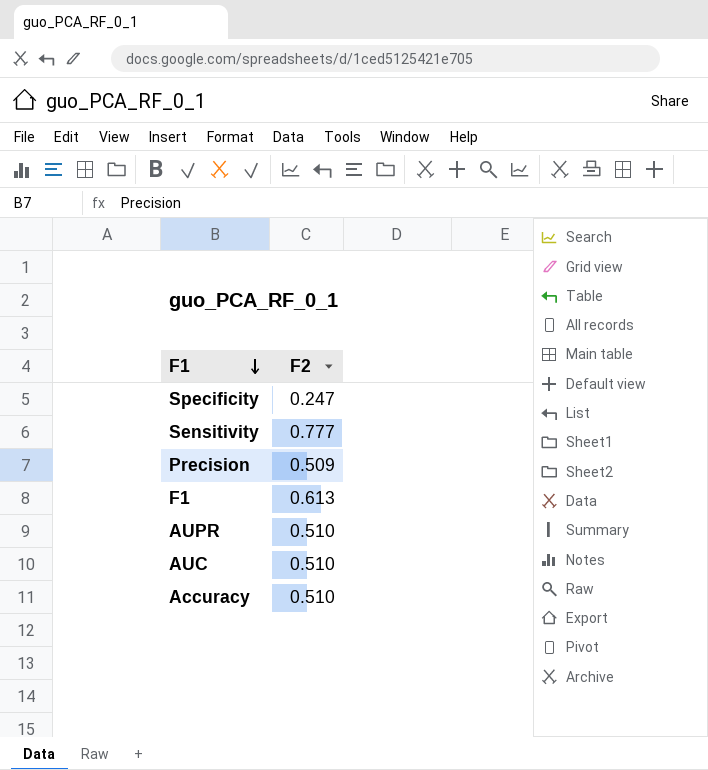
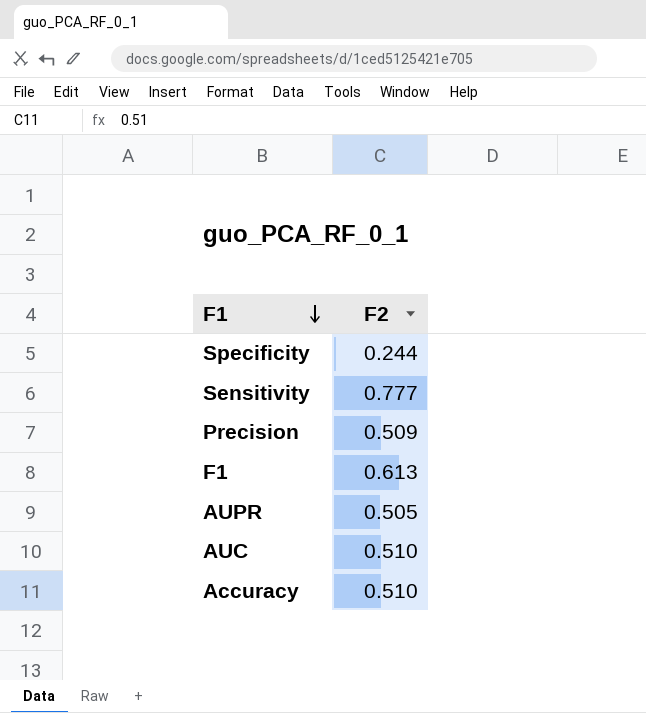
Specificity | F2: 0.247 -> 0.244
AUPR | F2: 0.510 -> 0.505

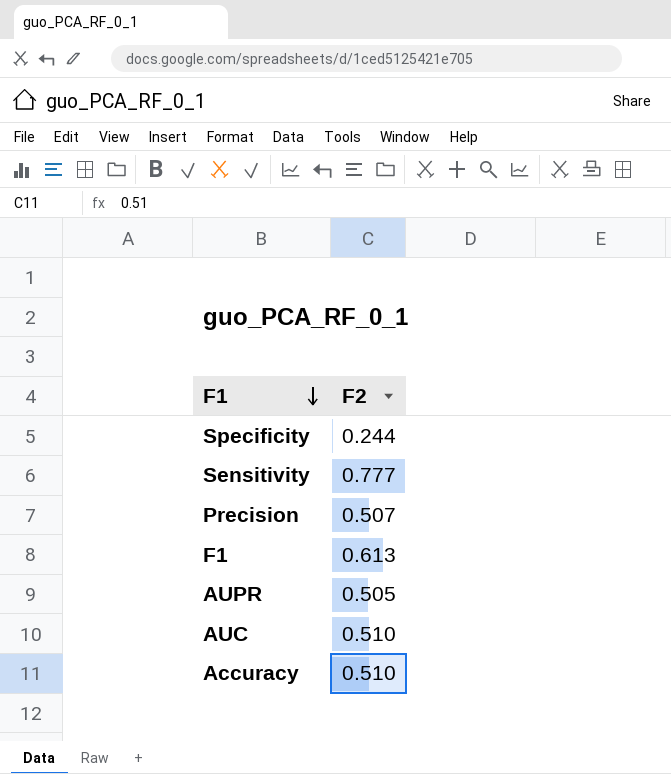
Precision | F2: 0.509 -> 0.507

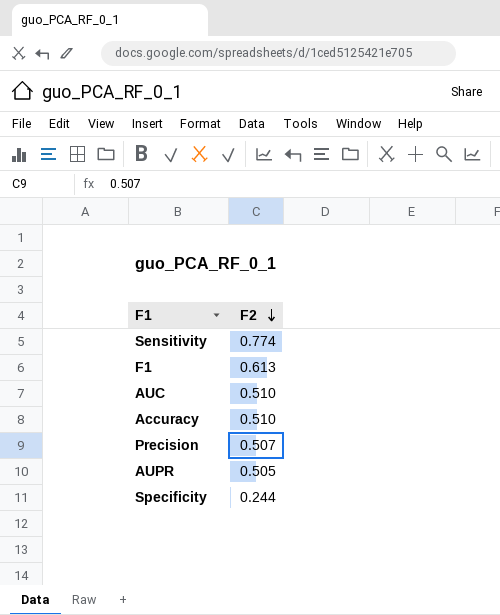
row order: F1 descending -> F2 descending
Sensitivity | F2: 0.777 -> 0.774

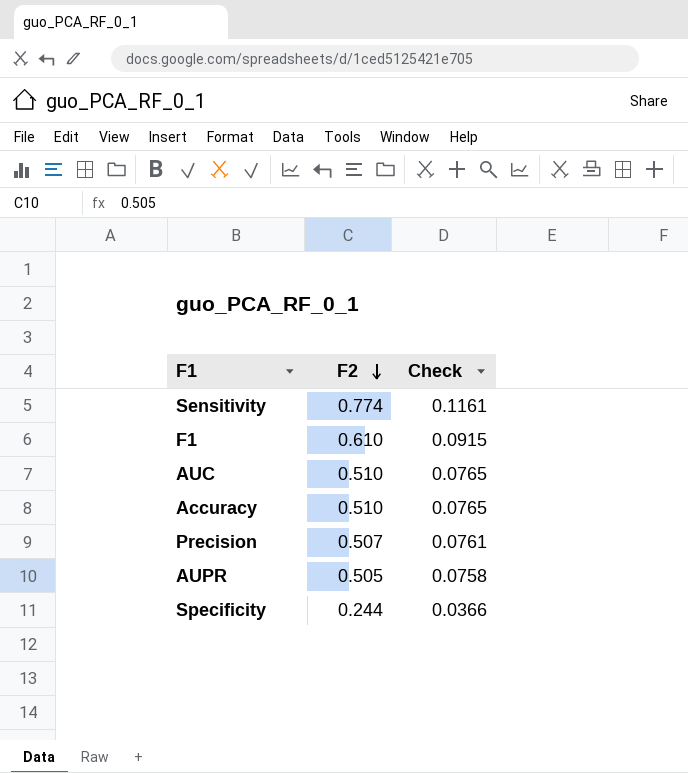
column Check | formula: none -> [F2] * 0.15
F1 | F2: 0.613 -> 0.610

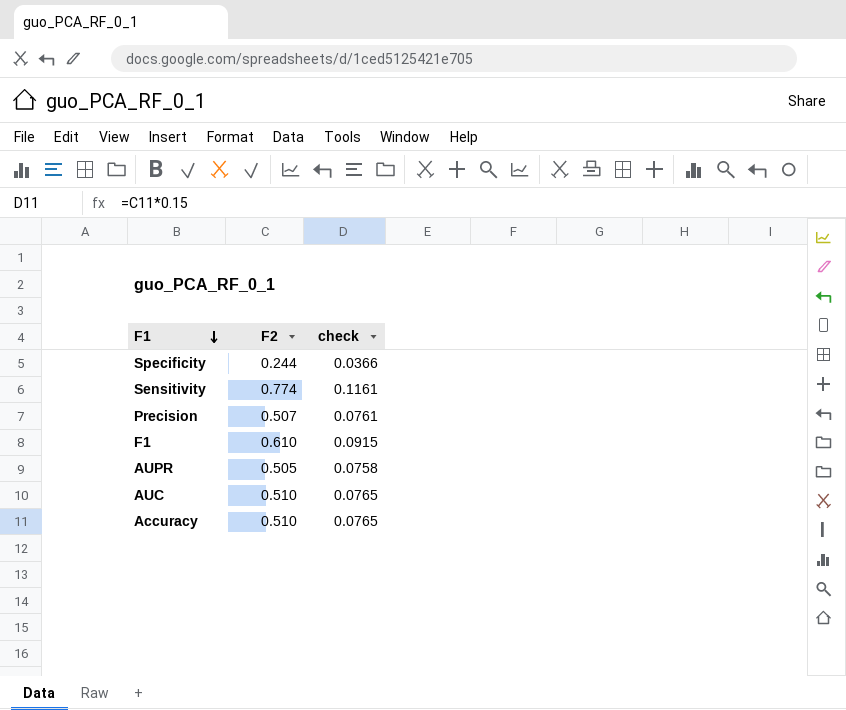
row order: F2 descending -> F1 descending
column name: Check -> check

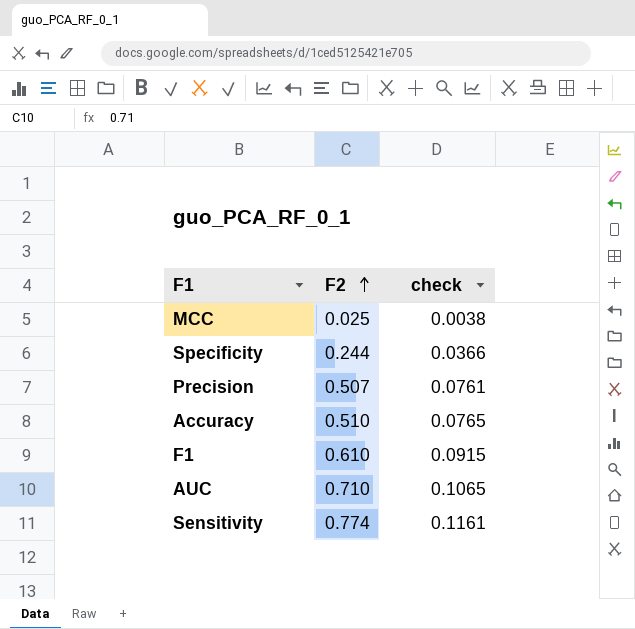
row order: F1 descending -> F2 ascending
row AUPR: 0.505 | 0.0758 -> none
row MCC: none -> 0.025 | 0.0038
AUC | F2: 0.510 -> 0.710
AUC | check: 0.0765 -> 0.1065

